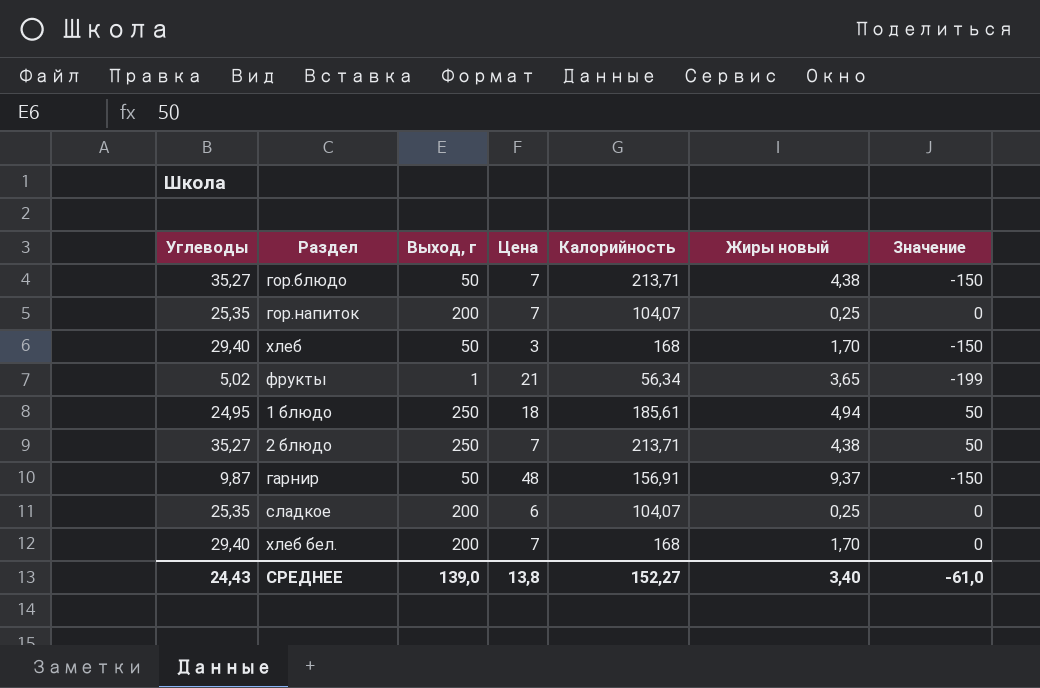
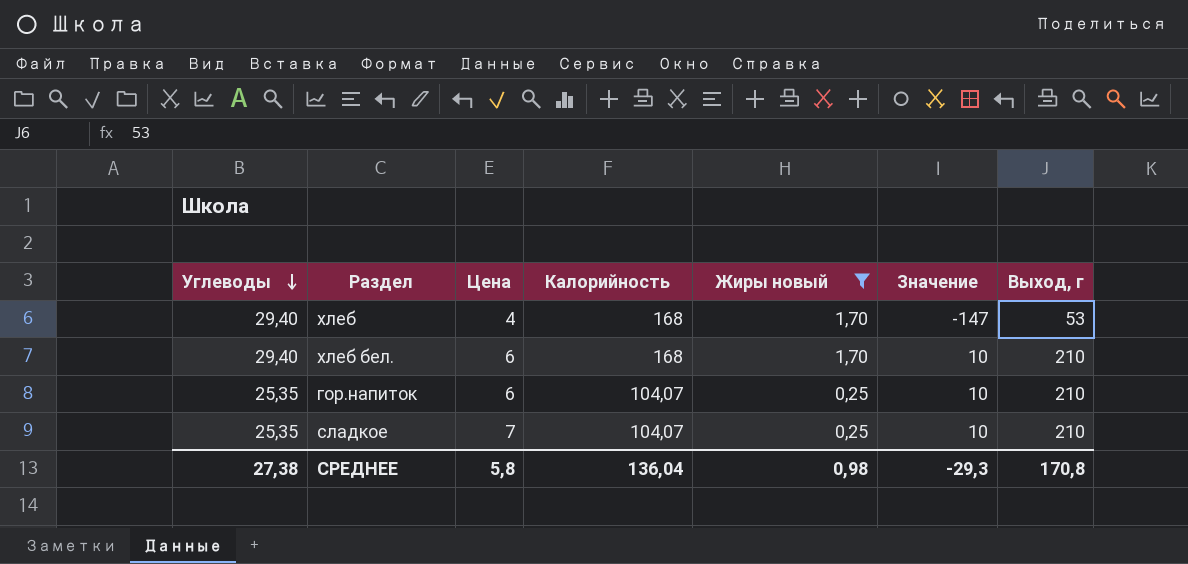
filter: none -> Жиры новый <= 1,70
row order: none -> Углеводы descending
column Выход, г | position: 3 -> 7
хлеб | Цена: 3 -> 4
хлеб | Значение: -150 -> -147
хлеб | Выход, г: 50 -> 53
хлеб бел. | Цена: 7 -> 6
хлеб бел. | Значение: 0 -> 10
хлеб бел. | Выход, г: 200 -> 210
гор.напиток | Цена: 7 -> 6
гор.напиток | Значение: 0 -> 10
гор.напиток | Выход, г: 200 -> 210
сладкое | Цена: 6 -> 7
сладкое | Значение: 0 -> 10
сладкое | Выход, г: 200 -> 210
СРЕДНЕЕ | Углеводы: 24,43 -> 27,38
СРЕДНЕЕ | Цена: 13,8 -> 5,8
СРЕДНЕЕ | Калорийность: 152,27 -> 136,04
СРЕДНЕЕ | Жиры новый: 3,40 -> 0,98
СРЕДНЕЕ | Значение: -61,0 -> -29,3
СРЕДНЕЕ | Выход, г: 139,0 -> 170,8

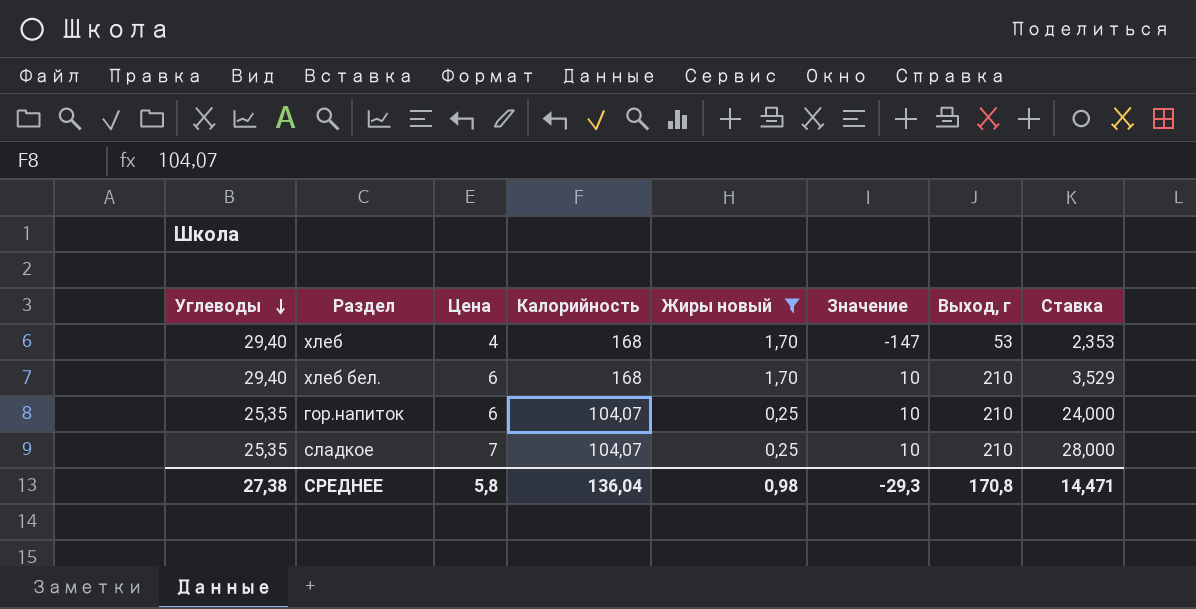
column Ставка | formula: none -> [Цена] / [Жиры новый]

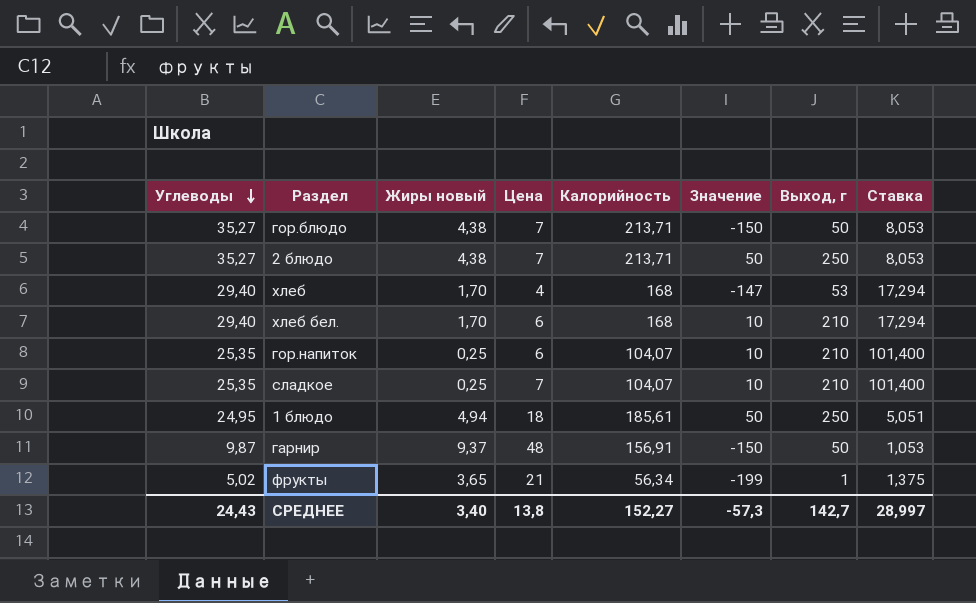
filter: Жиры новый <= 1,70 -> none
column Жиры новый | position: 5 -> 3
column Ставка | formula: [Цена] / [Жиры новый] -> [Углеводы] / [Жиры новый]
СРЕДНЕЕ | Углеводы: 27,38 -> 24,43
СРЕДНЕЕ | Жиры новый: 0,98 -> 3,40
СРЕДНЕЕ | Цена: 5,8 -> 13,8
СРЕДНЕЕ | Калорийность: 136,04 -> 152,27
СРЕДНЕЕ | Значение: -29,3 -> -57,3
СРЕДНЕЕ | Выход, г: 170,8 -> 142,7
СРЕДНЕЕ | Ставка: 14,471 -> 28,997

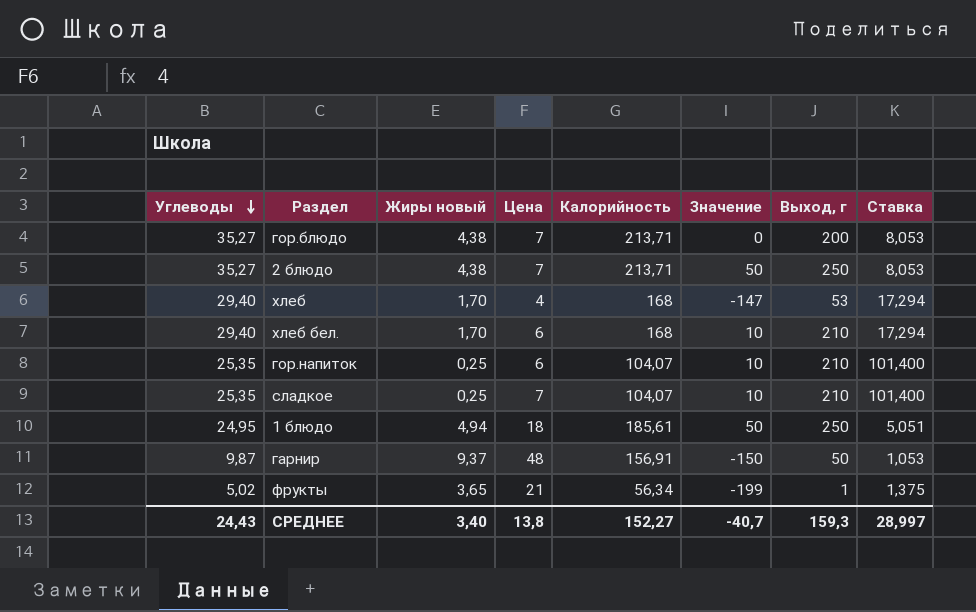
гор.блюдо | Значение: -150 -> 0
гор.блюдо | Выход, г: 50 -> 200
СРЕДНЕЕ | Значение: -57,3 -> -40,7
СРЕДНЕЕ | Выход, г: 142,7 -> 159,3

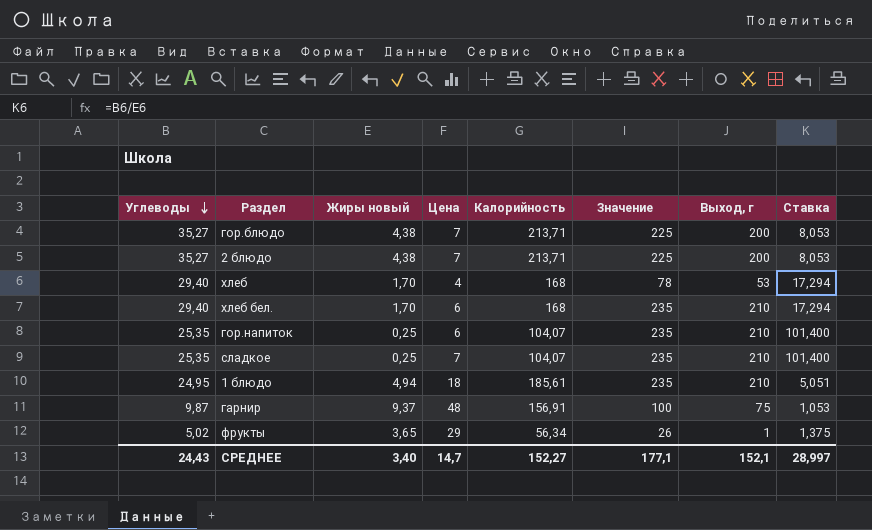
column Значение | formula: [Выход, г] - 200 -> [Выход, г] + 25
2 блюдо | Выход, г: 250 -> 200
1 блюдо | Выход, г: 250 -> 210
гарнир | Выход, г: 50 -> 75
фрукты | Цена: 21 -> 29
СРЕДНЕЕ | Цена: 13,8 -> 14,7
СРЕДНЕЕ | Значение: -40,7 -> 177,1
СРЕДНЕЕ | Выход, г: 159,3 -> 152,1

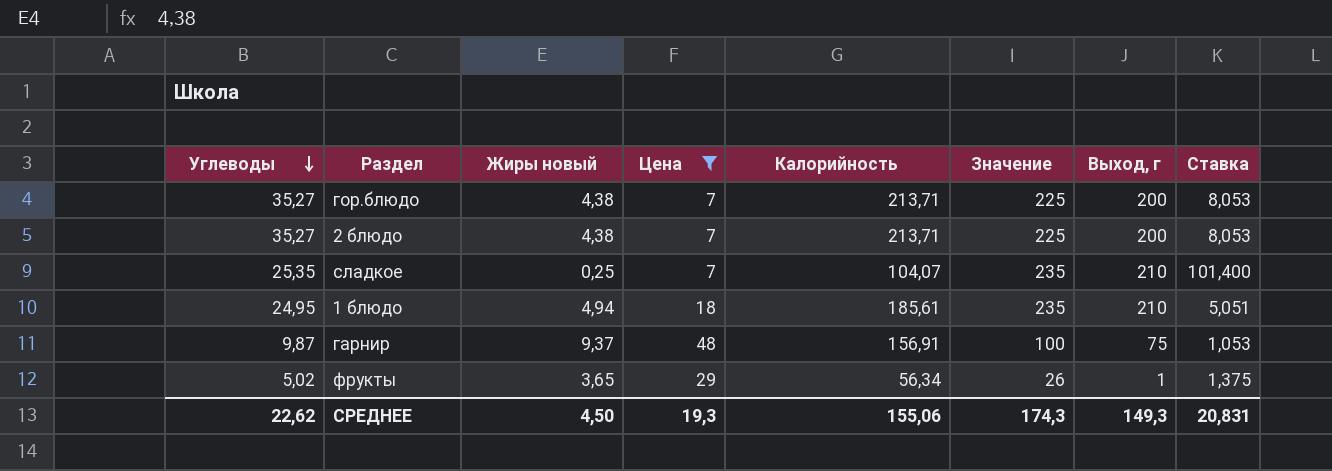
filter: none -> Цена >= 7
СРЕДНЕЕ | Углеводы: 24,43 -> 22,62
СРЕДНЕЕ | Жиры новый: 3,40 -> 4,50
СРЕДНЕЕ | Цена: 14,7 -> 19,3
СРЕДНЕЕ | Калорийность: 152,27 -> 155,06
СРЕДНЕЕ | Значение: 177,1 -> 174,3
СРЕДНЕЕ | Выход, г: 152,1 -> 149,3
СРЕДНЕЕ | Ставка: 28,997 -> 20,831

